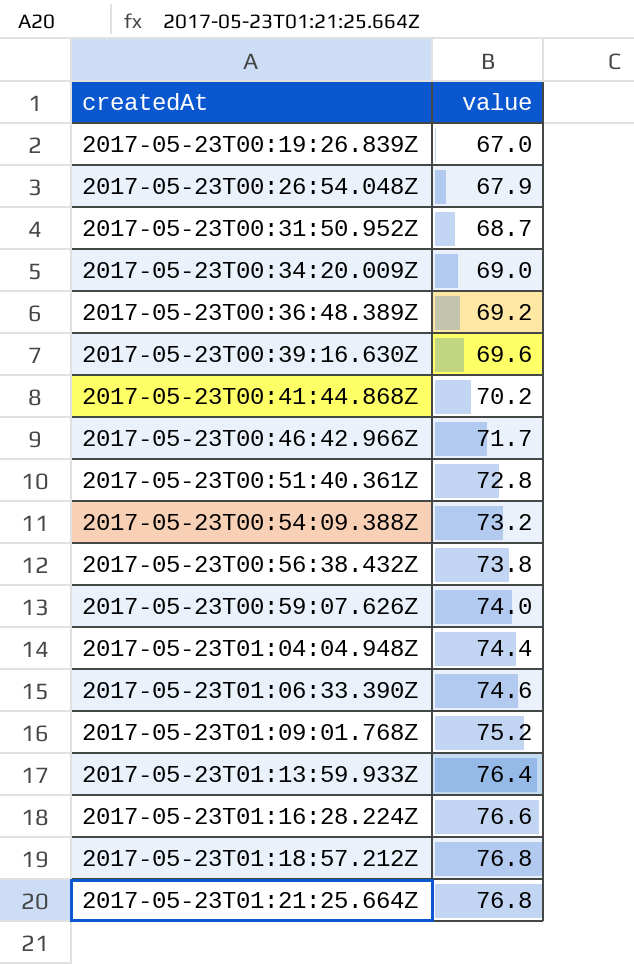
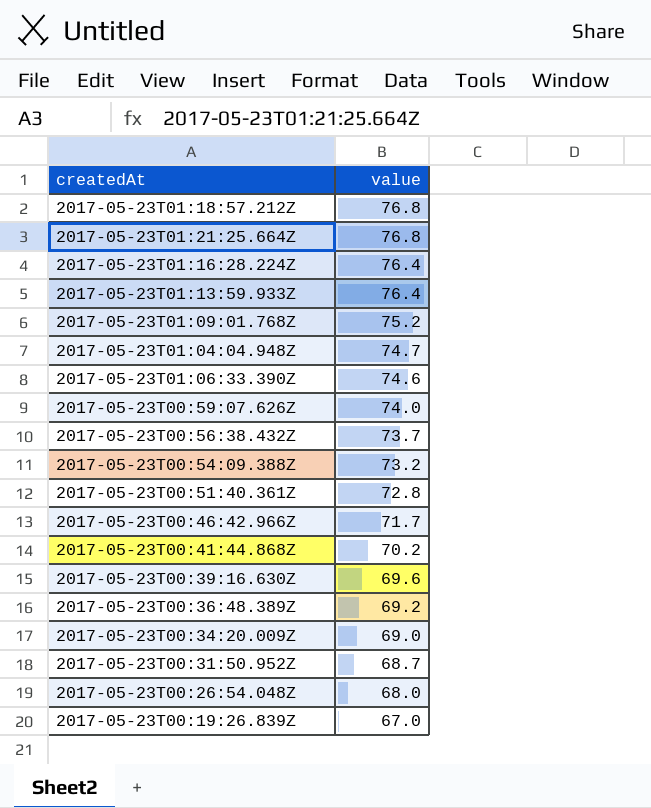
row order: createdAt ascending -> value descending
2017-05-23T01:16:28.224Z | value: 76.6 -> 76.4
2017-05-23T01:04:04.948Z | value: 74.4 -> 74.7
2017-05-23T00:56:38.432Z | value: 73.8 -> 73.7
2017-05-23T00:26:54.048Z | value: 67.9 -> 68.0

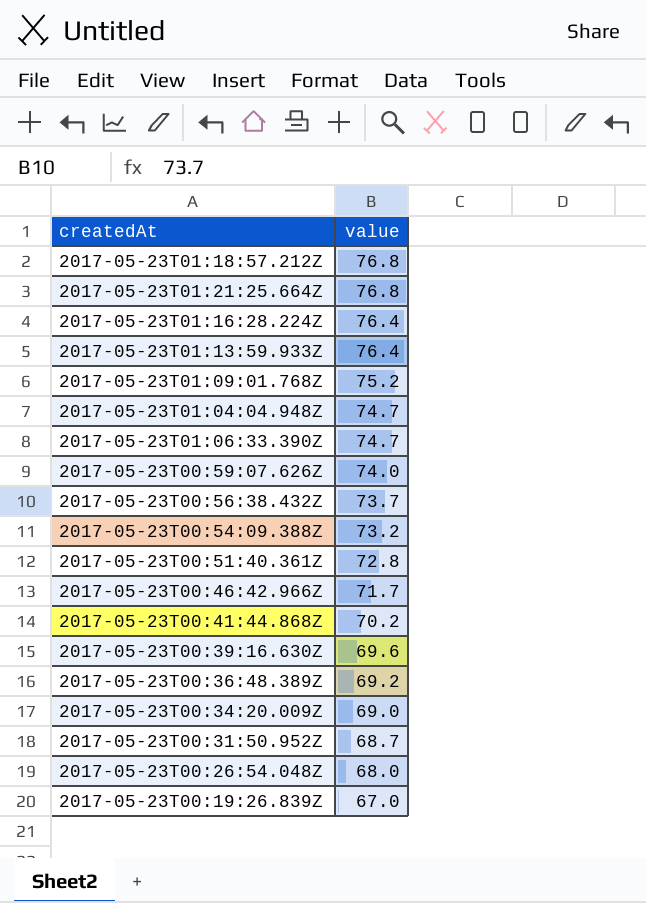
2017-05-23T01:06:33.390Z | value: 74.6 -> 74.7

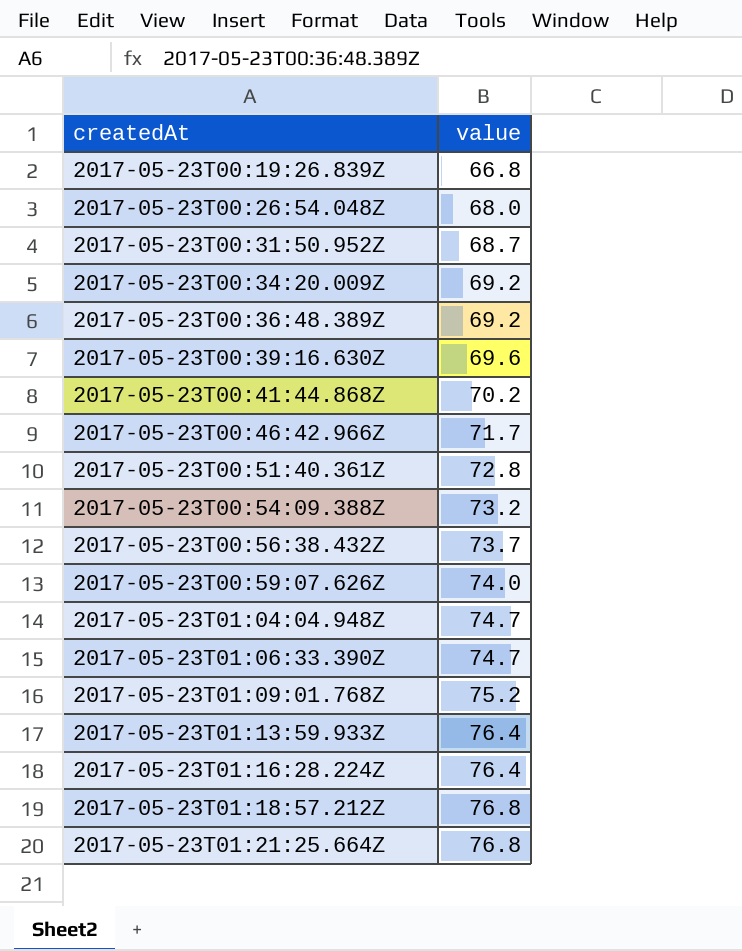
row order: value descending -> createdAt ascending
2017-05-23T00:19:26.839Z | value: 67.0 -> 66.8
2017-05-23T00:34:20.009Z | value: 69.0 -> 69.2

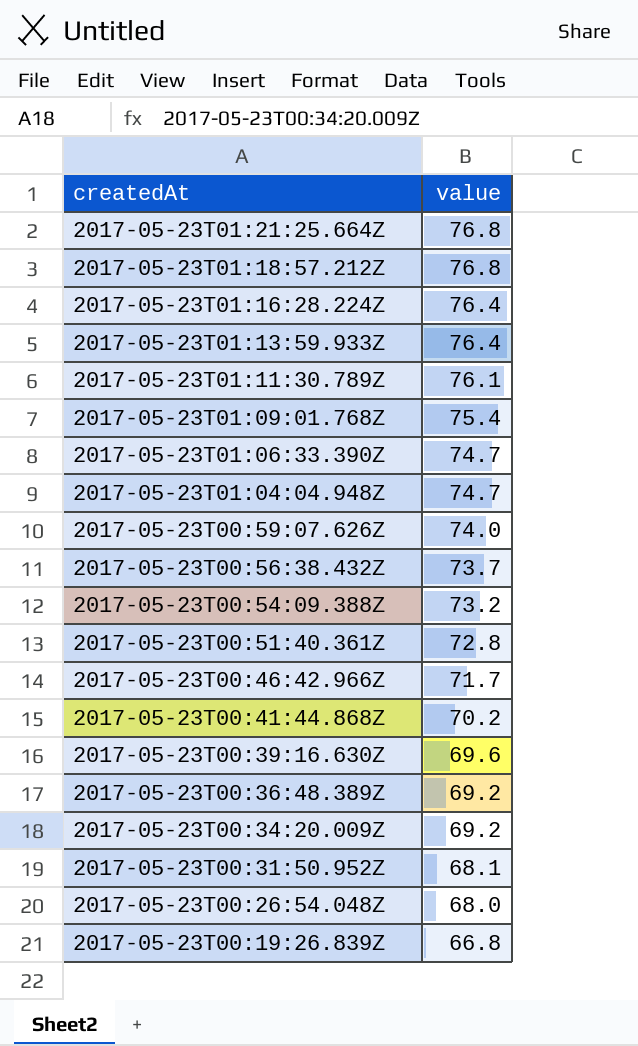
row order: createdAt ascending -> createdAt descending
row 2017-05-23T01:11:30.789Z: none -> 76.1
2017-05-23T01:09:01.768Z | value: 75.2 -> 75.4
2017-05-23T00:31:50.952Z | value: 68.7 -> 68.1

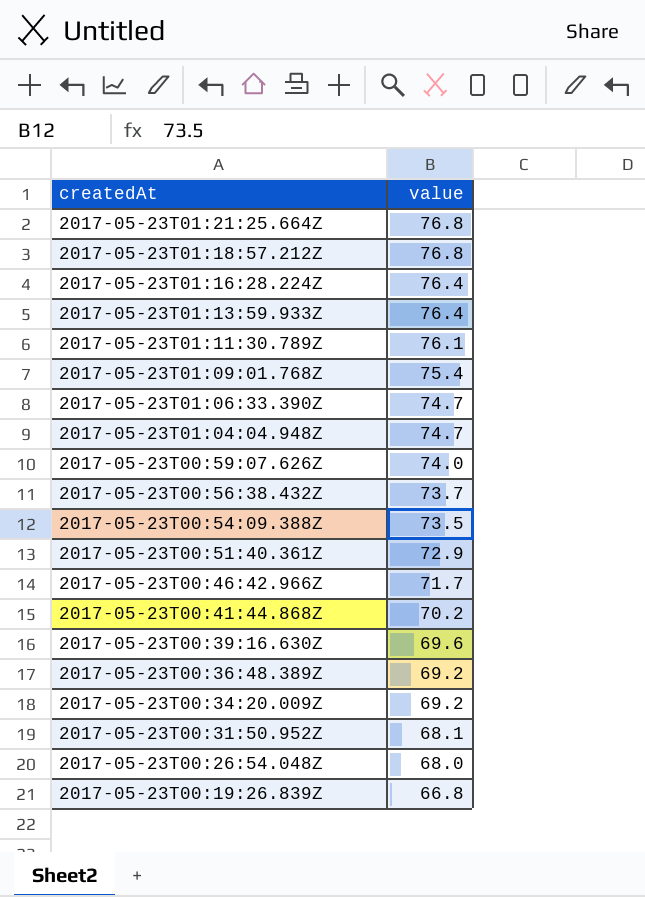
2017-05-23T00:54:09.388Z | value: 73.2 -> 73.5
2017-05-23T00:51:40.361Z | value: 72.8 -> 72.9

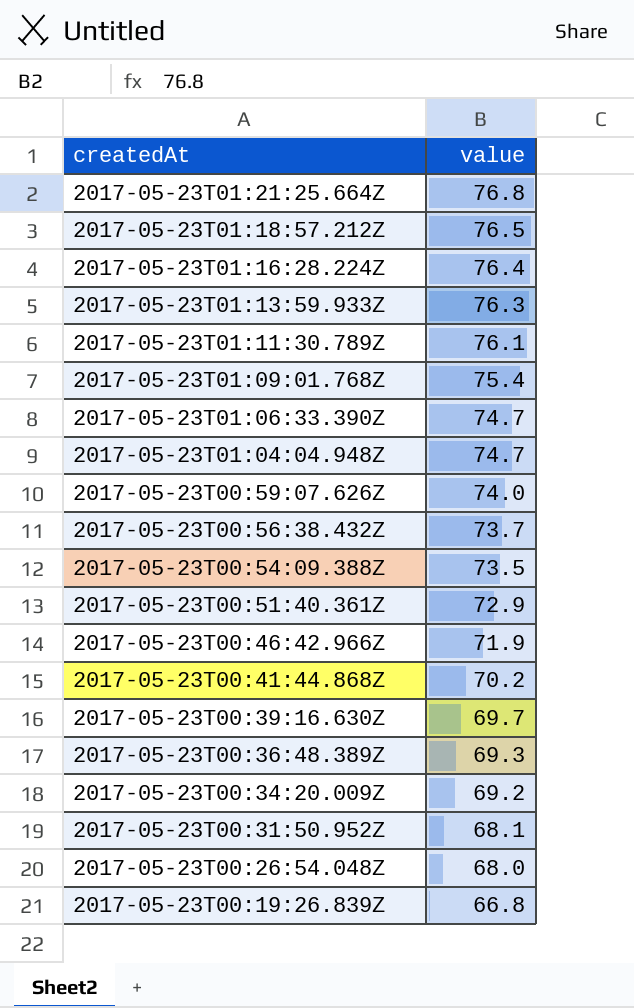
2017-05-23T01:18:57.212Z | value: 76.8 -> 76.5
2017-05-23T01:13:59.933Z | value: 76.4 -> 76.3
2017-05-23T00:46:42.966Z | value: 71.7 -> 71.9
2017-05-23T00:39:16.630Z | value: 69.6 -> 69.7
2017-05-23T00:36:48.389Z | value: 69.2 -> 69.3

